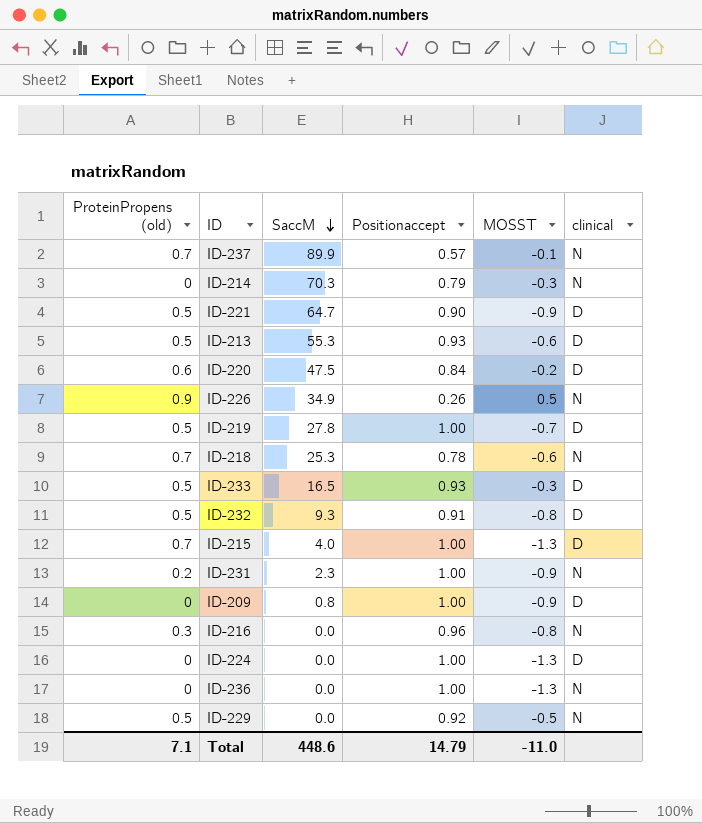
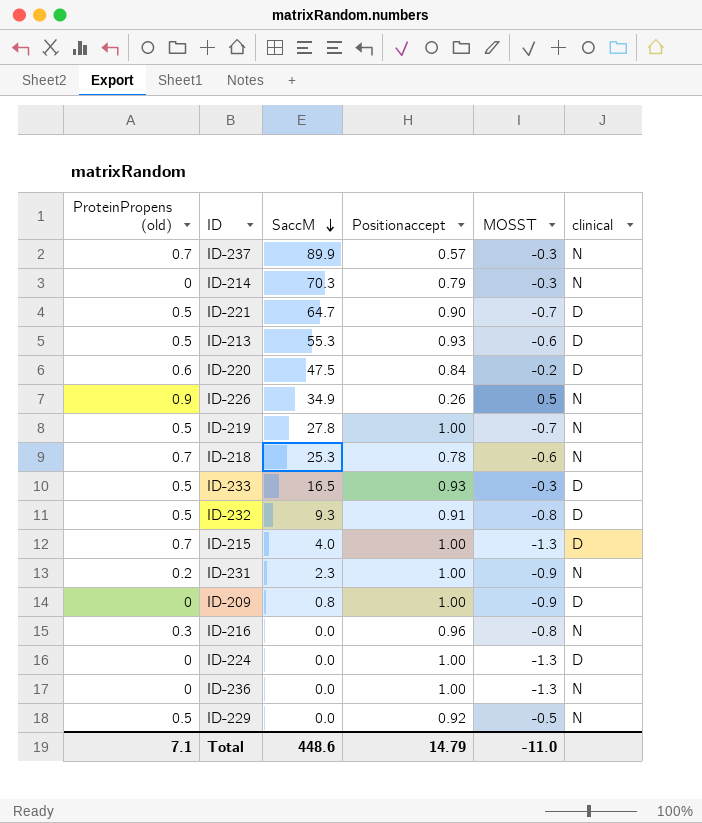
ID-237 | MOSST: -0.1 -> -0.3
ID-221 | MOSST: -0.9 -> -0.7
ID-219 | clinical: D -> N

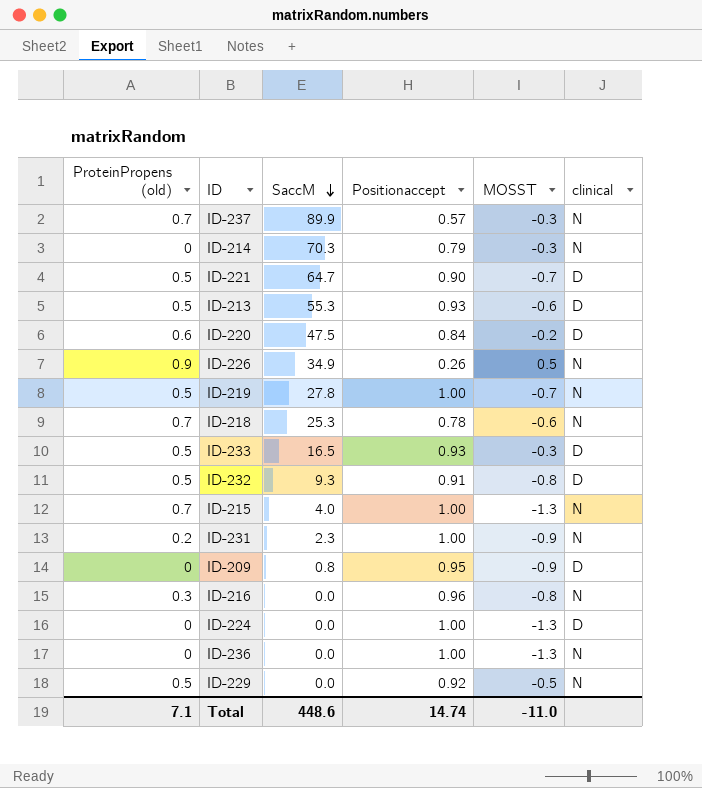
ID-215 | clinical: D -> N
ID-209 | Positionaccept: 1.00 -> 0.95
Total | Positionaccept: 14.79 -> 14.74

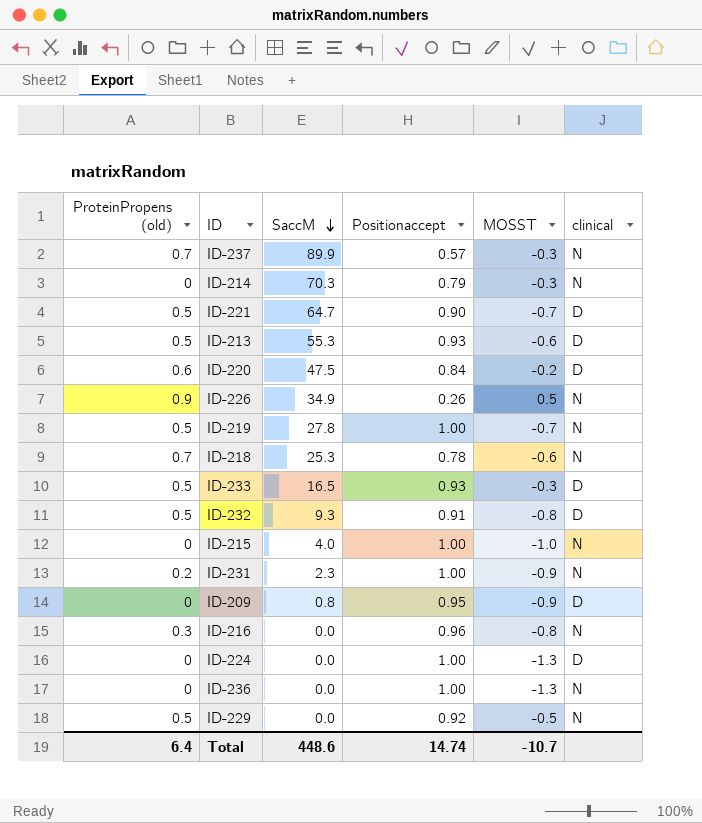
ID-215 | ProteinPropens (old): 0.7 -> 0
ID-215 | MOSST: -1.3 -> -1.0
Total | ProteinPropens (old): 7.1 -> 6.4
Total | MOSST: -11.0 -> -10.7

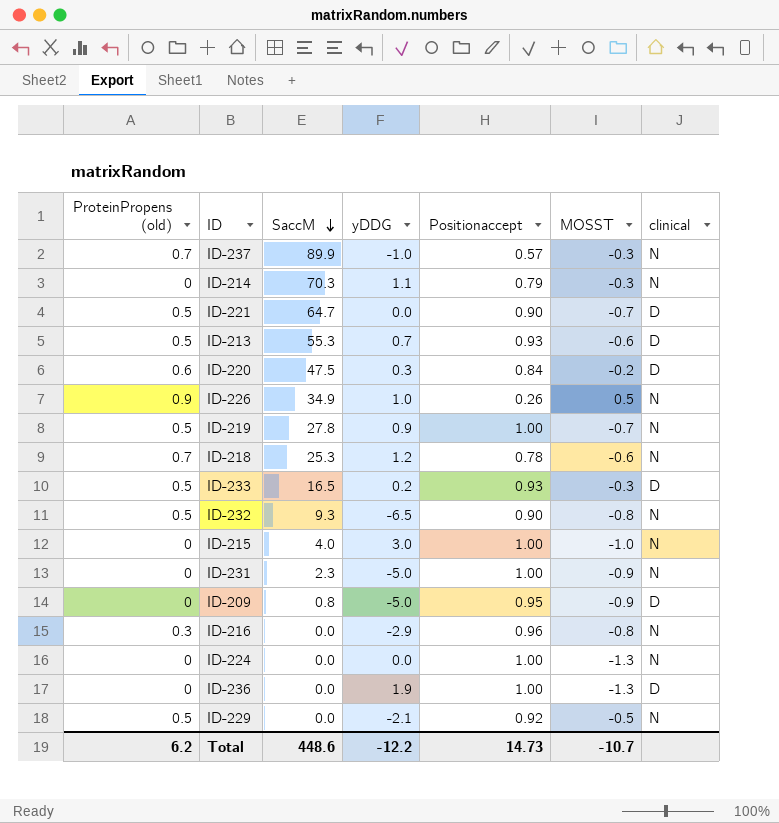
column yDDG | position: none -> 4
ID-232 | Positionaccept: 0.91 -> 0.90
ID-232 | clinical: D -> N
ID-231 | ProteinPropens (old): 0.2 -> 0
ID-224 | clinical: D -> N
ID-236 | clinical: N -> D
Total | ProteinPropens (old): 6.4 -> 6.2
Total | Positionaccept: 14.74 -> 14.73

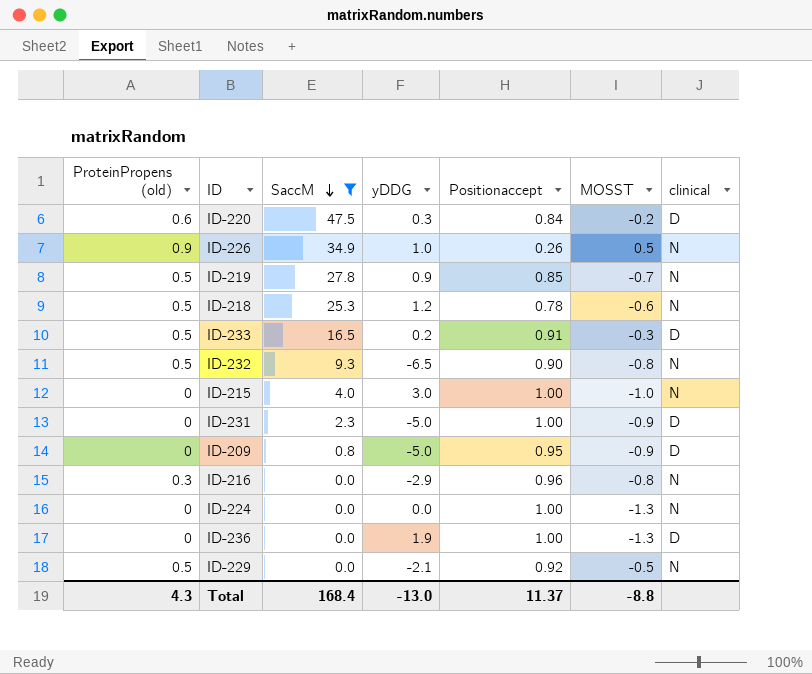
filter: none -> SaccM <= 47.5
ID-219 | Positionaccept: 1.00 -> 0.85
ID-218 | ProteinPropens (old): 0.7 -> 0.5
ID-233 | Positionaccept: 0.93 -> 0.91
ID-231 | clinical: N -> D
Total | ProteinPropens (old): 6.2 -> 4.3
Total | SaccM: 448.6 -> 168.4
Total | yDDG: -12.2 -> -13.0
Total | Positionaccept: 14.73 -> 11.37
Total | MOSST: -10.7 -> -8.8

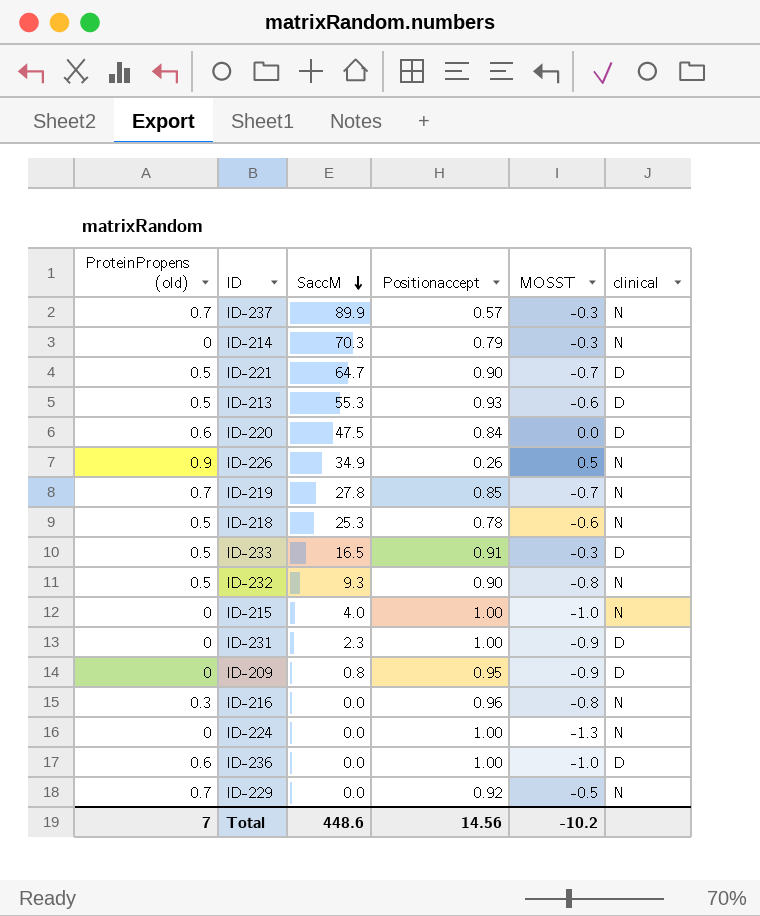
filter: SaccM <= 47.5 -> none
column yDDG | position: 4 -> none
ID-220 | MOSST: -0.2 -> 0.0
ID-219 | ProteinPropens (old): 0.5 -> 0.7
ID-236 | ProteinPropens (old): 0 -> 0.6
ID-236 | MOSST: -1.3 -> -1.0
ID-229 | ProteinPropens (old): 0.5 -> 0.7
Total | ProteinPropens (old): 4.3 -> 7
Total | SaccM: 168.4 -> 448.6
Total | Positionaccept: 11.37 -> 14.56
Total | MOSST: -8.8 -> -10.2

